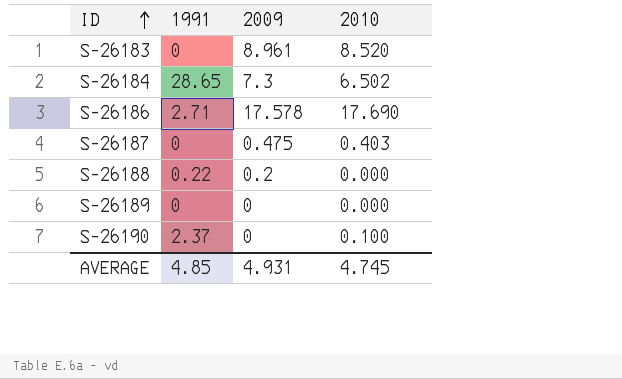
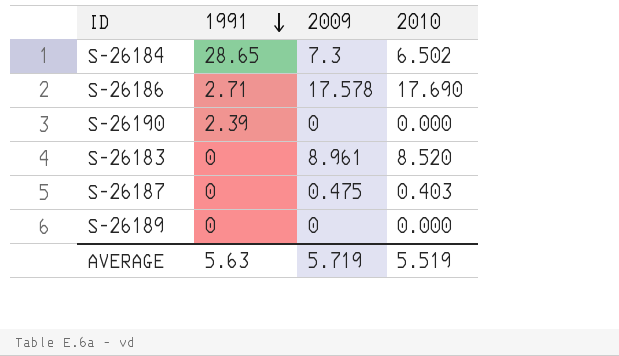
row order: ID ascending -> 1991 descending
row S-26188: 0.22 | 0.2 | 0.000 -> none
S-26190 | 1991: 2.37 -> 2.39
S-26190 | 2010: 0.100 -> 0.000
AVERAGE | 1991: 4.85 -> 5.63
AVERAGE | 2009: 4.931 -> 5.719
AVERAGE | 2010: 4.745 -> 5.519

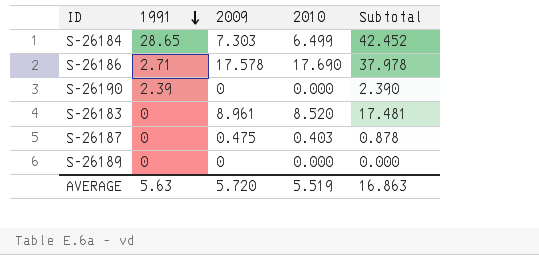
column Subtotal | formula: none -> [1991] + [2009] + [2010]
S-26184 | 2009: 7.3 -> 7.303
S-26184 | 2010: 6.502 -> 6.499
AVERAGE | 2009: 5.719 -> 5.720

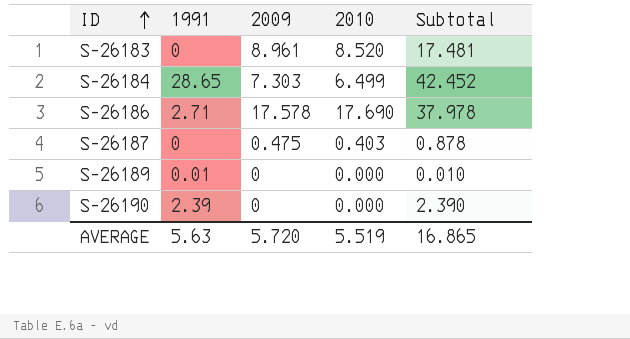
row order: 1991 descending -> ID ascending
S-26189 | 1991: 0 -> 0.01
S-26189 | Subtotal: 0.000 -> 0.010
AVERAGE | Subtotal: 16.863 -> 16.865

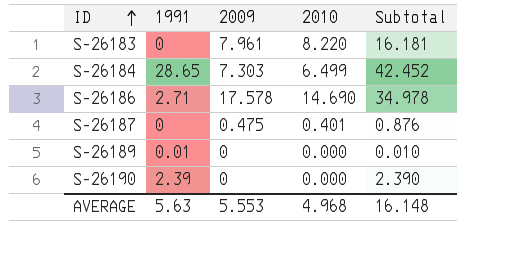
S-26183 | 2009: 8.961 -> 7.961
S-26183 | 2010: 8.520 -> 8.220
S-26183 | Subtotal: 17.481 -> 16.181
S-26186 | 2010: 17.690 -> 14.690
S-26186 | Subtotal: 37.978 -> 34.978
S-26187 | 2010: 0.403 -> 0.401
S-26187 | Subtotal: 0.878 -> 0.876
AVERAGE | 2009: 5.720 -> 5.553
AVERAGE | 2010: 5.519 -> 4.968
AVERAGE | Subtotal: 16.865 -> 16.148

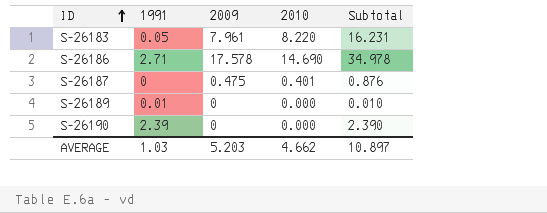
row S-26184: 28.65 | 7.303 | 6.499 | 42.452 -> none
S-26183 | 1991: 0 -> 0.05
S-26183 | Subtotal: 16.181 -> 16.231
AVERAGE | 1991: 5.63 -> 1.03
AVERAGE | 2009: 5.553 -> 5.203
AVERAGE | 2010: 4.968 -> 4.662
AVERAGE | Subtotal: 16.148 -> 10.897

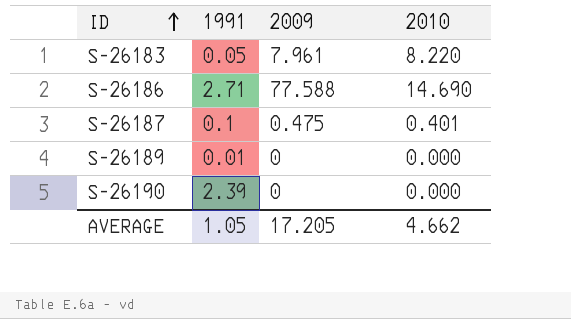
column Subtotal | formula: [1991] + [2009] + [2010] -> none
S-26186 | 2009: 17.578 -> 77.588
S-26187 | 1991: 0 -> 0.1
AVERAGE | 1991: 1.03 -> 1.05
AVERAGE | 2009: 5.203 -> 17.205

